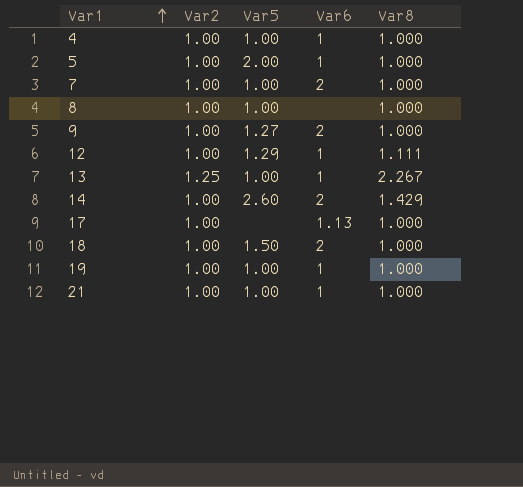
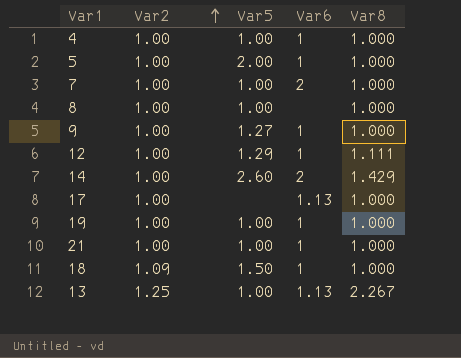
row order: Var1 ascending -> Var2 ascending
9 | Var6: 2 -> 1
18 | Var2: 1.00 -> 1.09
18 | Var6: 2 -> 1
13 | Var6: 1 -> 1.13

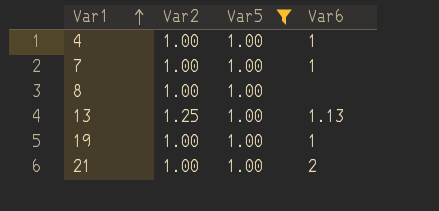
filter: none -> Var5 = 1.00
row order: Var2 ascending -> Var1 ascending
column Var8 | position: 5 -> none
7 | Var6: 2 -> 1
21 | Var6: 1 -> 2

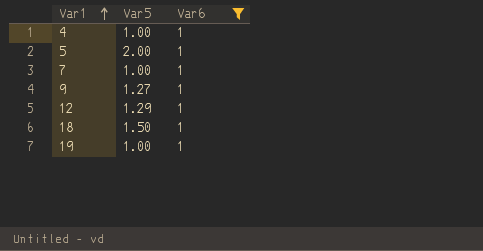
filter: Var5 = 1.00 -> Var6 = 1
column Var2 | position: 2 -> none

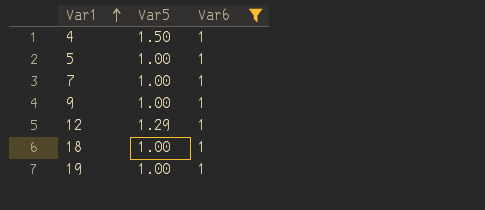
4 | Var5: 1.00 -> 1.50
5 | Var5: 2.00 -> 1.00
9 | Var5: 1.27 -> 1.00
18 | Var5: 1.50 -> 1.00

